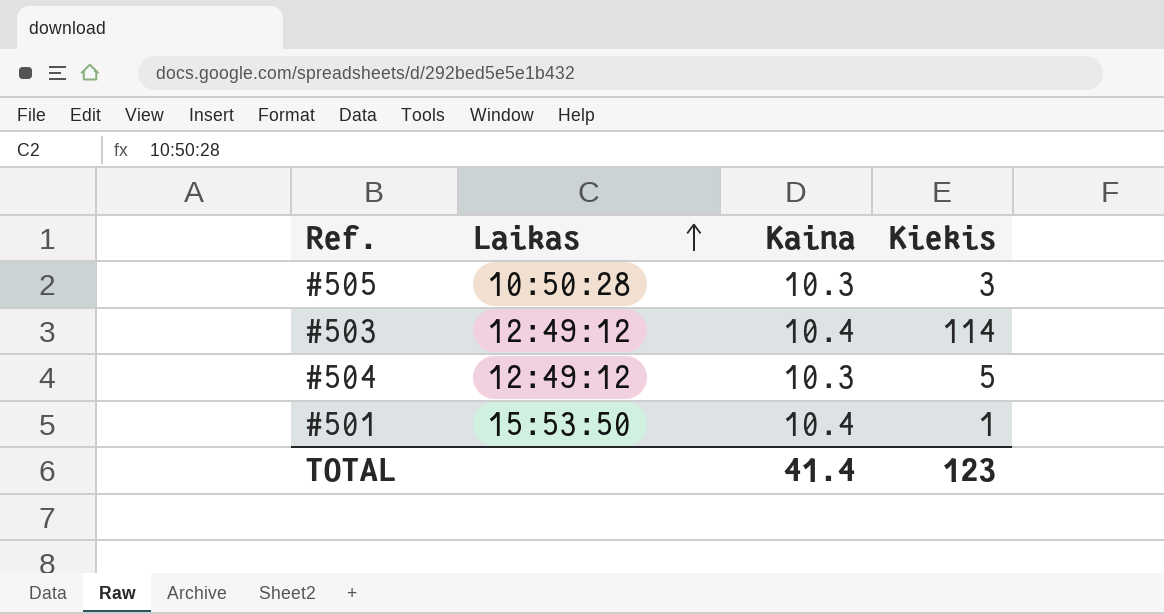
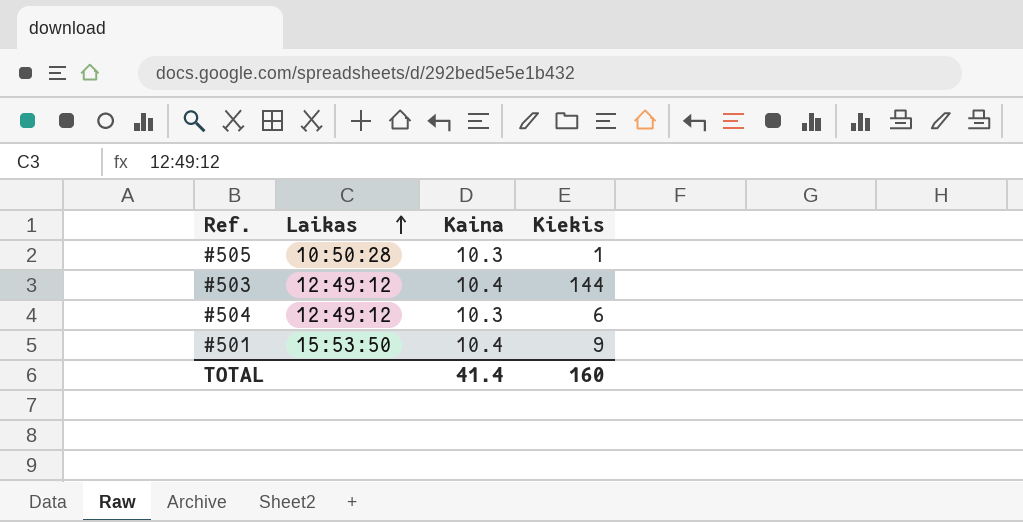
#505 | Kiekis: 3 -> 1
#503 | Kiekis: 114 -> 144
#504 | Kiekis: 5 -> 6
#501 | Kiekis: 1 -> 9
TOTAL | Kiekis: 123 -> 160

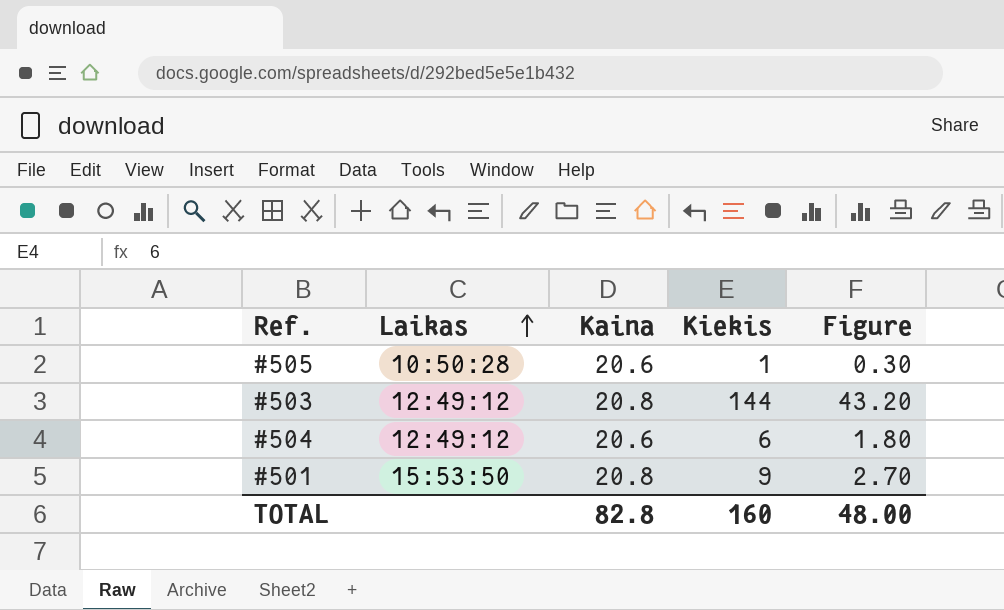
column Figure | formula: none -> [Kiekis] * 0.3
#505 | Kaina: 10.3 -> 20.6
#503 | Kaina: 10.4 -> 20.8
#504 | Kaina: 10.3 -> 20.6
#501 | Kaina: 10.4 -> 20.8
TOTAL | Kaina: 41.4 -> 82.8

